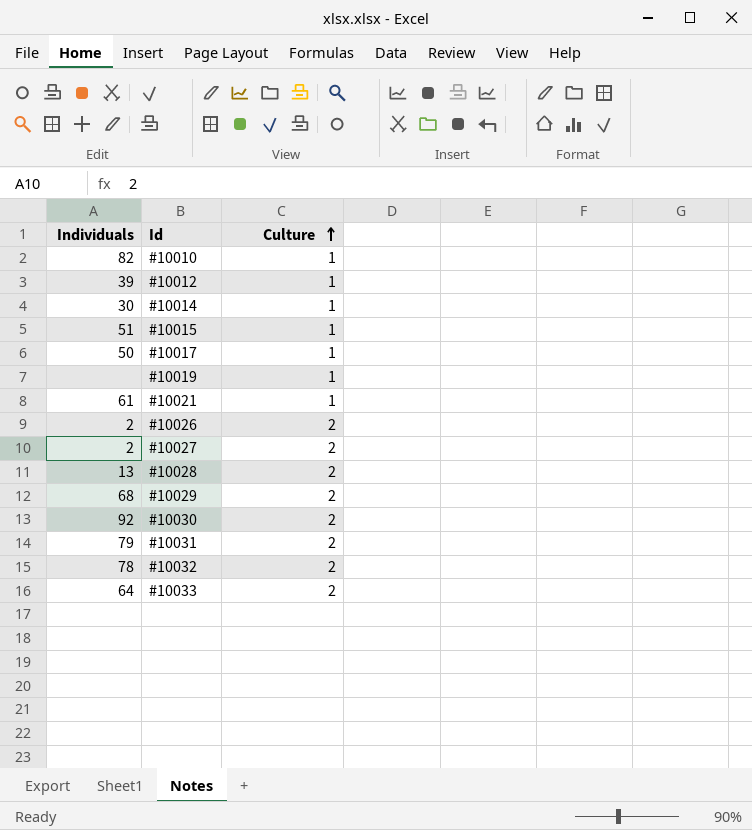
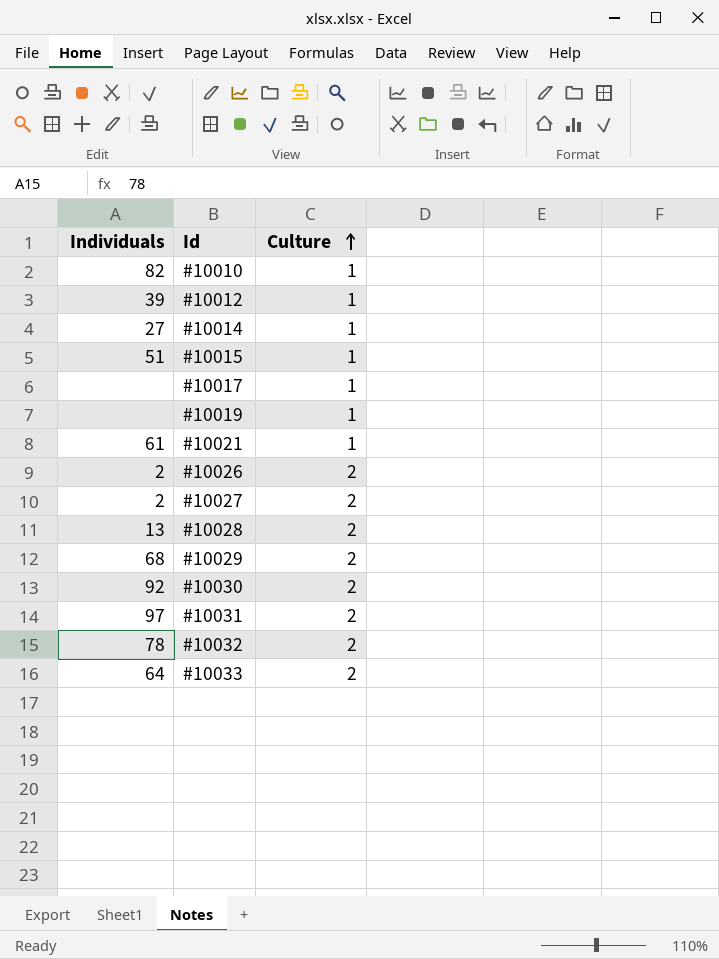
#10014 | Individuals: 30 -> 27
#10017 | Individuals: 50 -> none
#10031 | Individuals: 79 -> 97

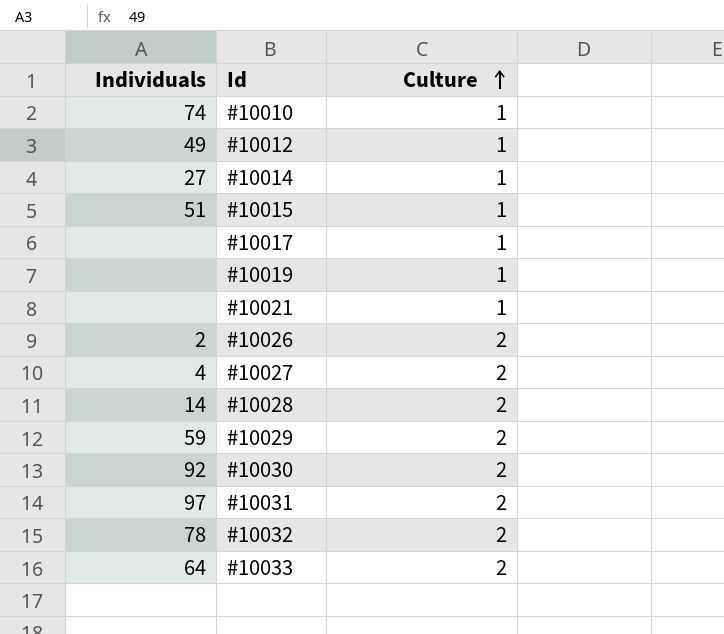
#10010 | Individuals: 82 -> 74
#10012 | Individuals: 39 -> 49
#10021 | Individuals: 61 -> none
#10027 | Individuals: 2 -> 4
#10028 | Individuals: 13 -> 14
#10029 | Individuals: 68 -> 59

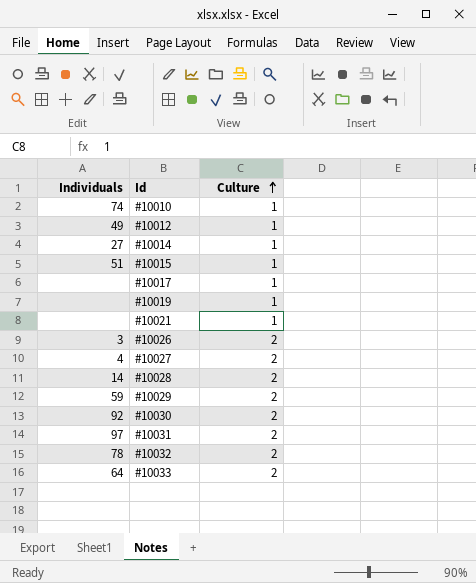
#10026 | Individuals: 2 -> 3

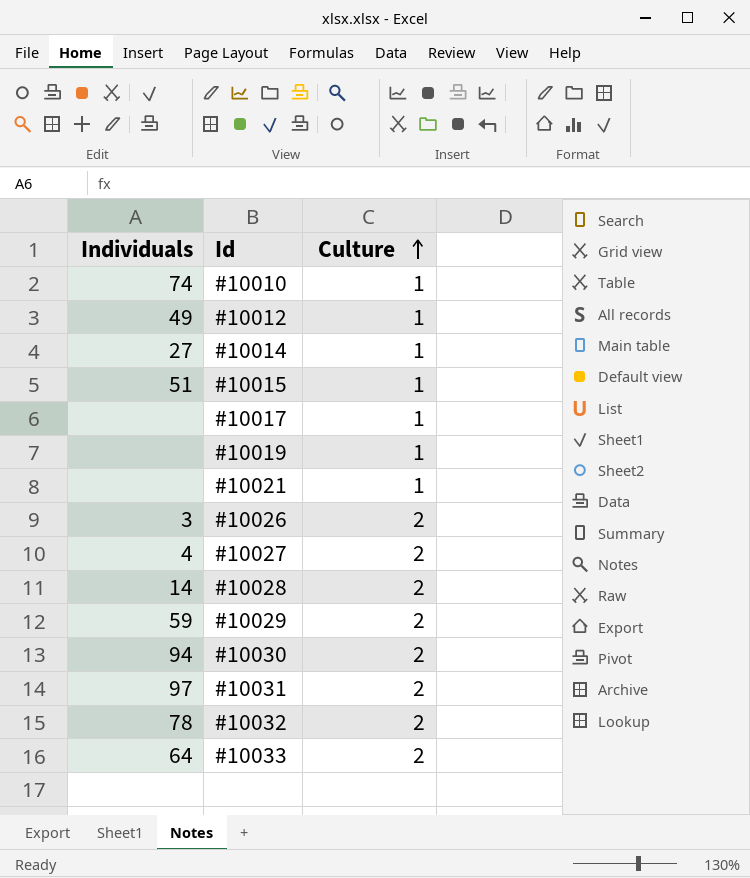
#10030 | Individuals: 92 -> 94

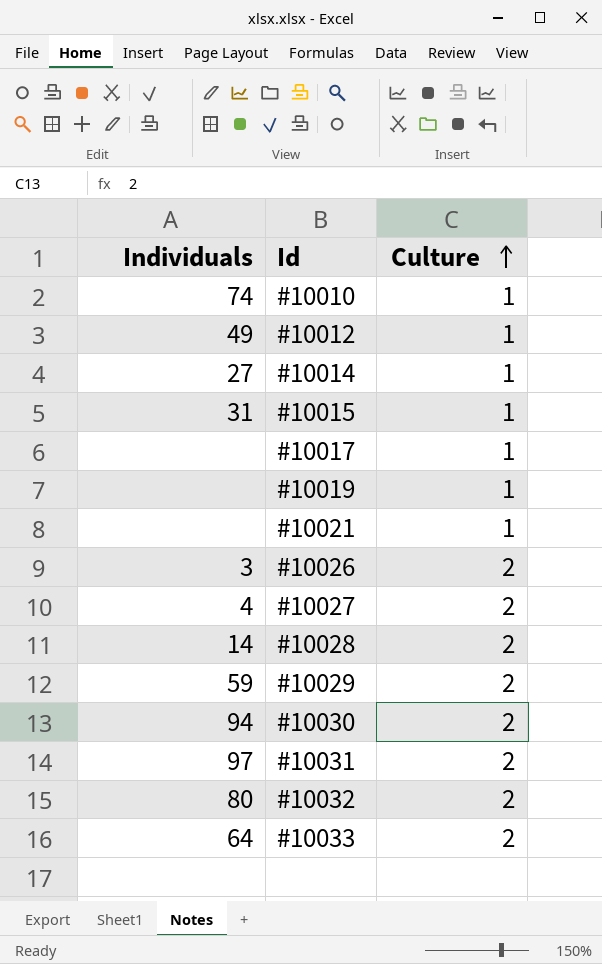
#10015 | Individuals: 51 -> 31
#10032 | Individuals: 78 -> 80

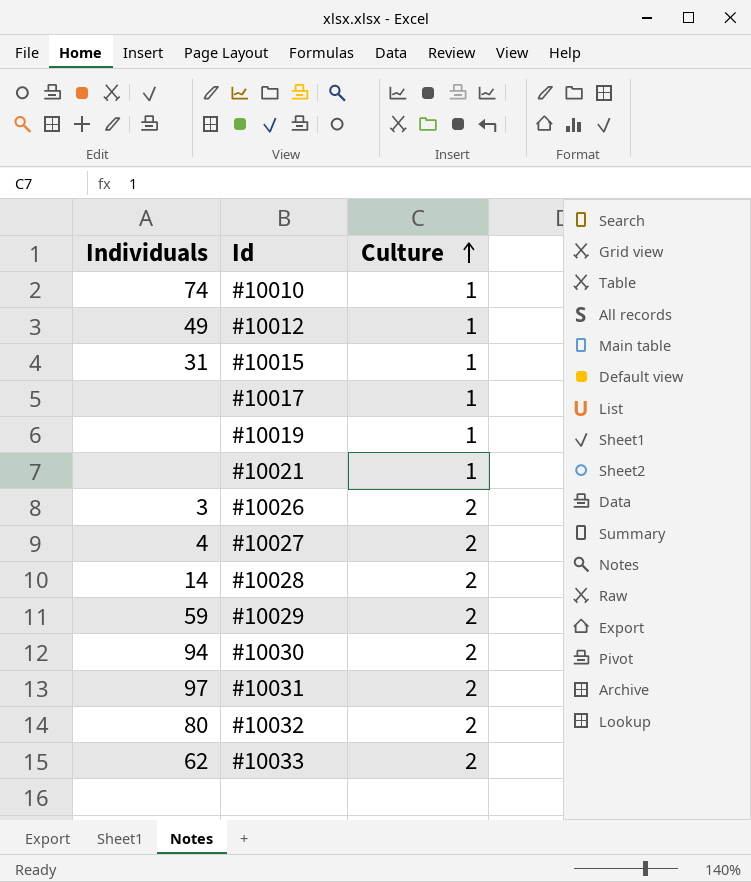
row #10014: 27 | 1 -> none
#10033 | Individuals: 64 -> 62

